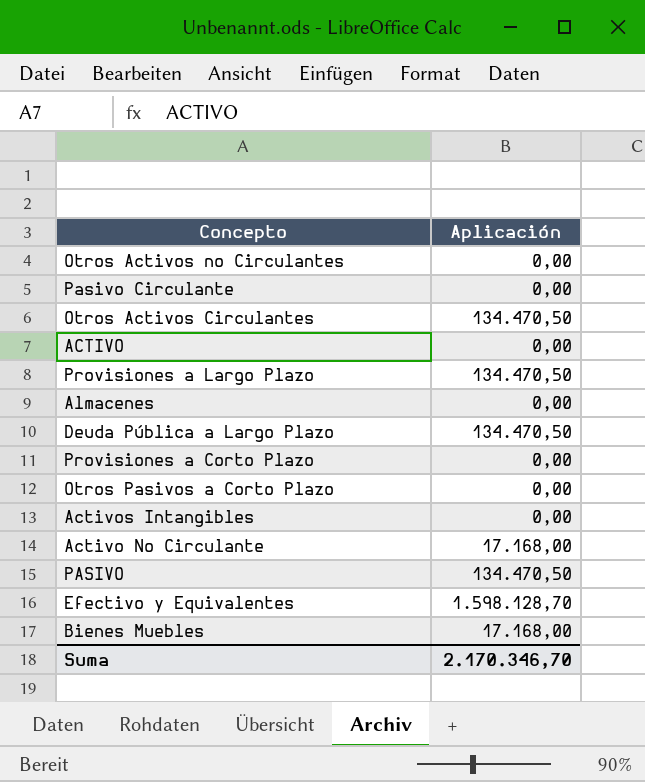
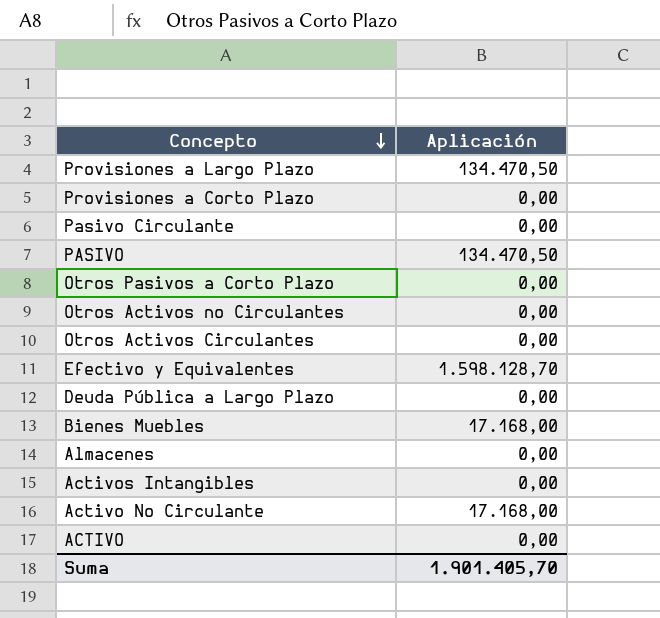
row order: none -> Concepto descending
Otros Activos Circulantes | Aplicación: 134.470,50 -> 0,00
Deuda Pública a Largo Plazo | Aplicación: 134.470,50 -> 0,00
Suma | Aplicación: 2.170.346,70 -> 1.901.405,70

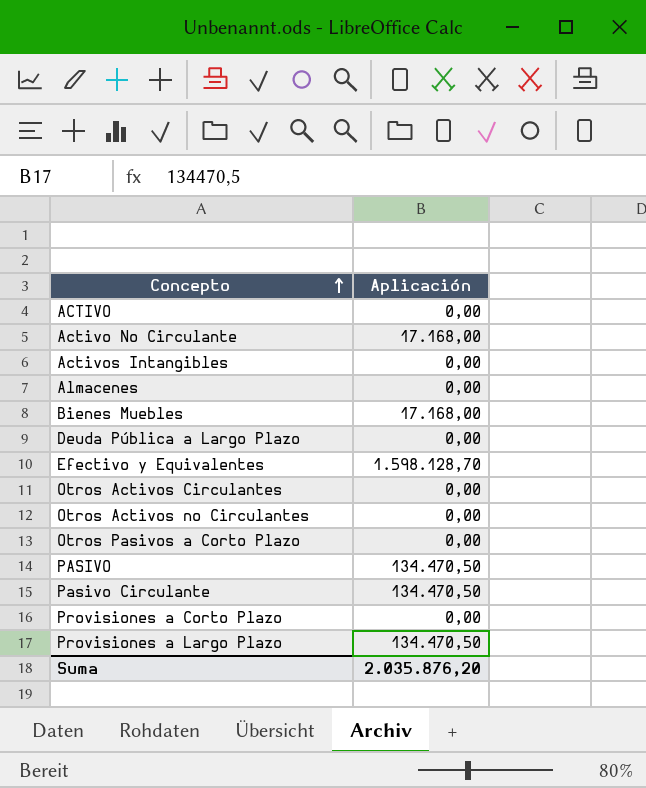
row order: Concepto descending -> Concepto ascending
Pasivo Circulante | Aplicación: 0,00 -> 134.470,50
Suma | Aplicación: 1.901.405,70 -> 2.035.876,20

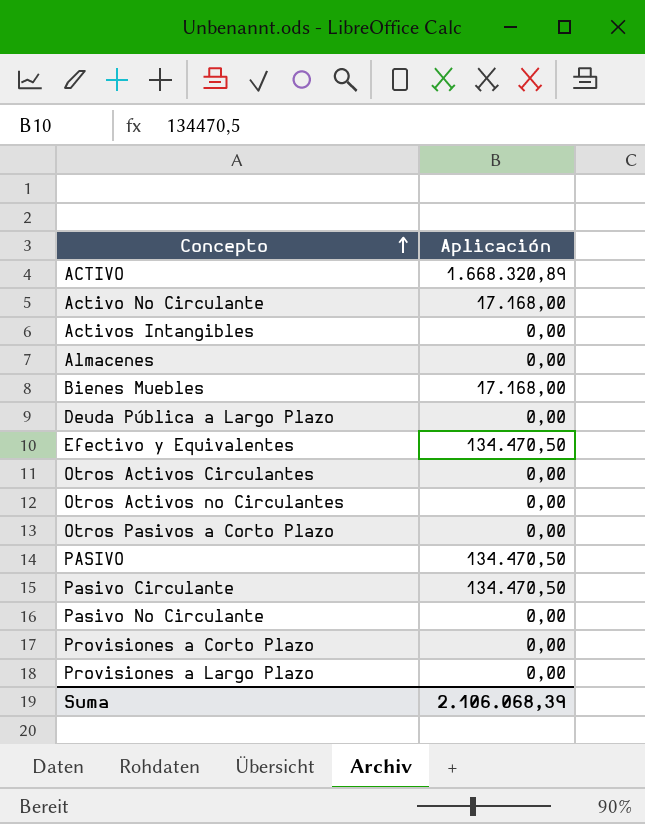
ACTIVO | Aplicación: 0,00 -> 1.668.320,89
Efectivo y Equivalentes | Aplicación: 1.598.128,70 -> 134.470,50
row Pasivo No Circulante: none -> 0,00
Provisiones a Largo Plazo | Aplicación: 134.470,50 -> 0,00
Suma | Aplicación: 2.035.876,20 -> 2.106.068,39

